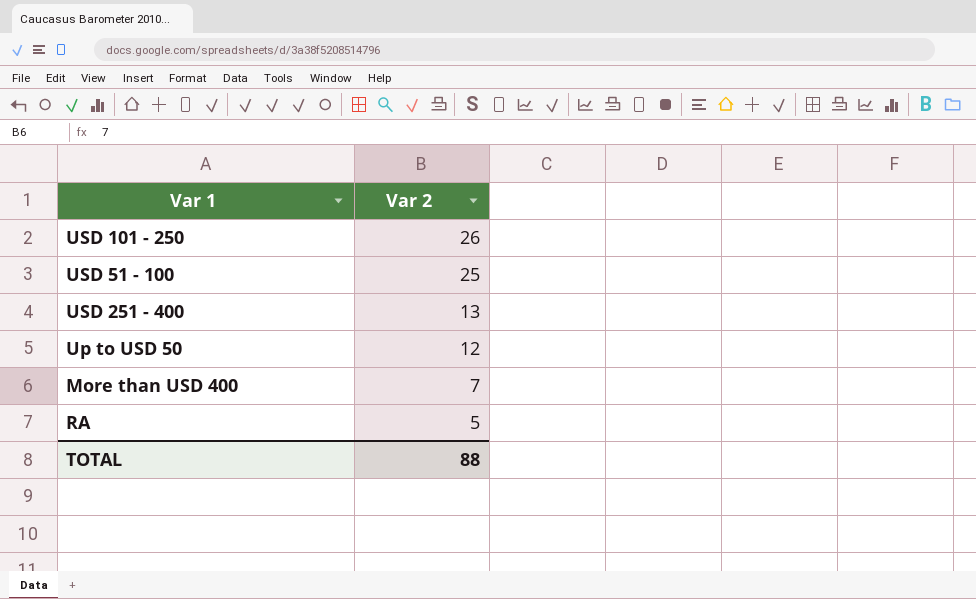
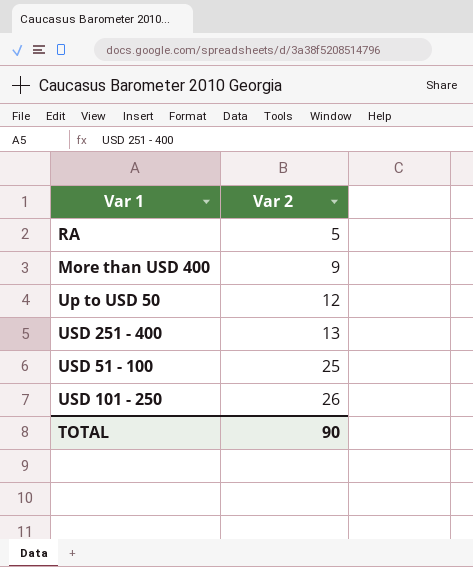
row order: Var 2 descending -> Var 2 ascending
More than USD 400 | Var 2: 7 -> 9
TOTAL | Var 2: 88 -> 90

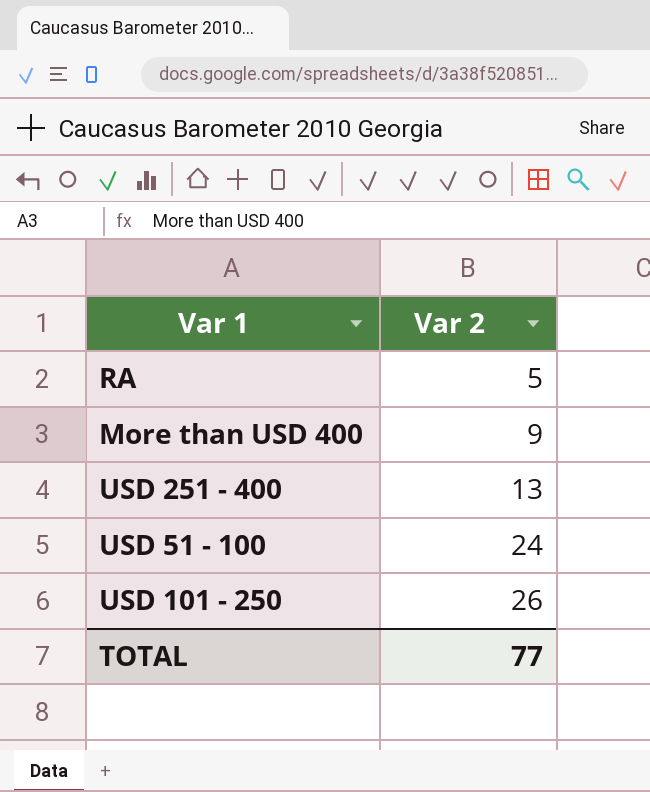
row Up to USD 50: 12 -> none
USD 51 - 100 | Var 2: 25 -> 24
TOTAL | Var 2: 90 -> 77

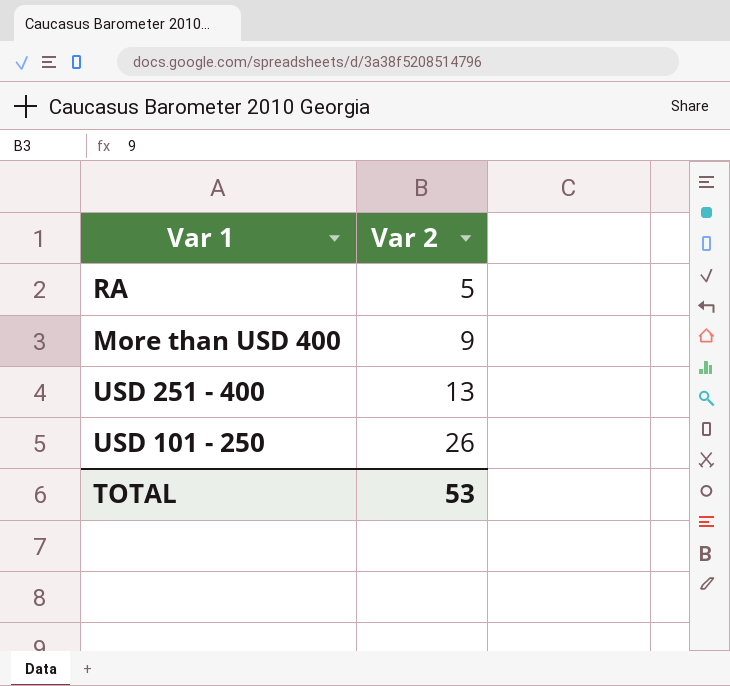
row USD 51 - 100: 24 -> none
TOTAL | Var 2: 77 -> 53

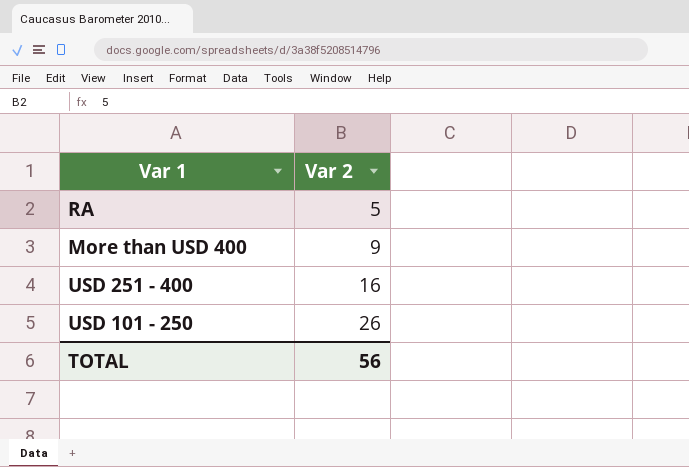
USD 251 - 400 | Var 2: 13 -> 16
TOTAL | Var 2: 53 -> 56

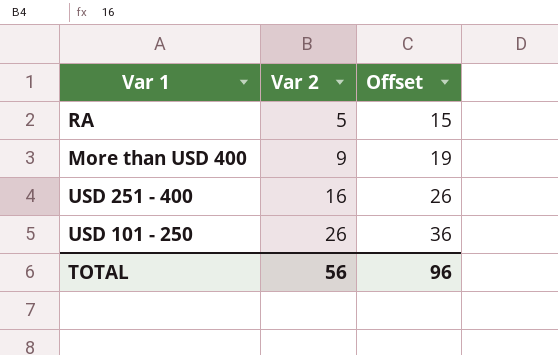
column Offset | formula: none -> [Var 2] + 10

